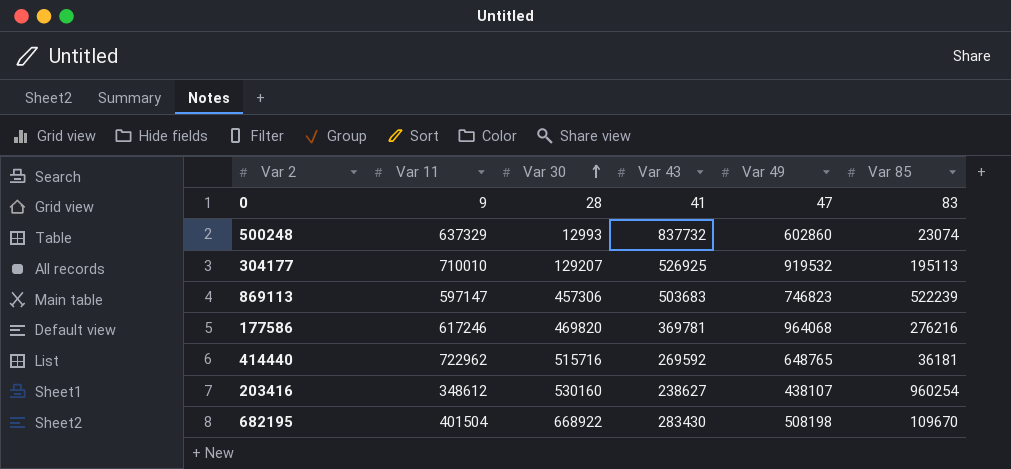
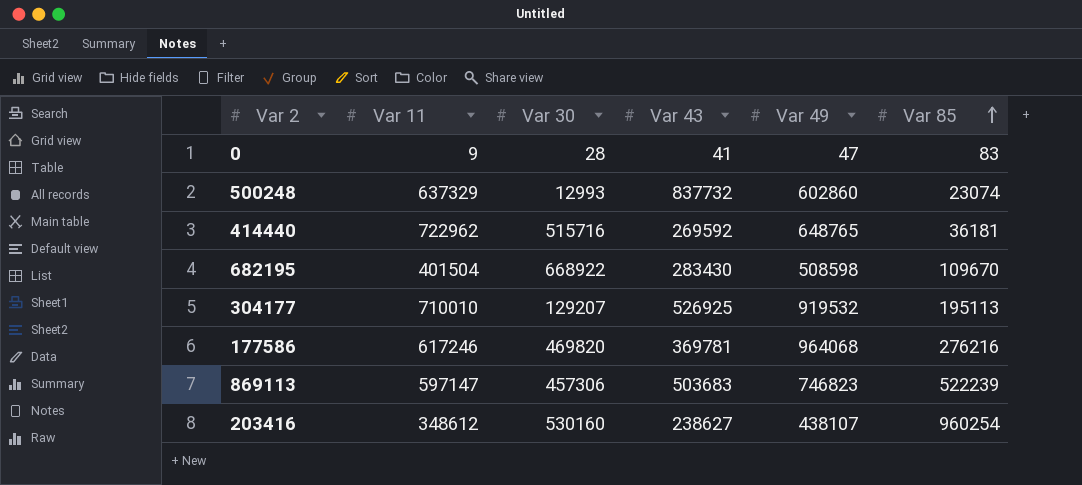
row order: Var 30 ascending -> Var 85 ascending
682195 | Var 49: 508198 -> 508598

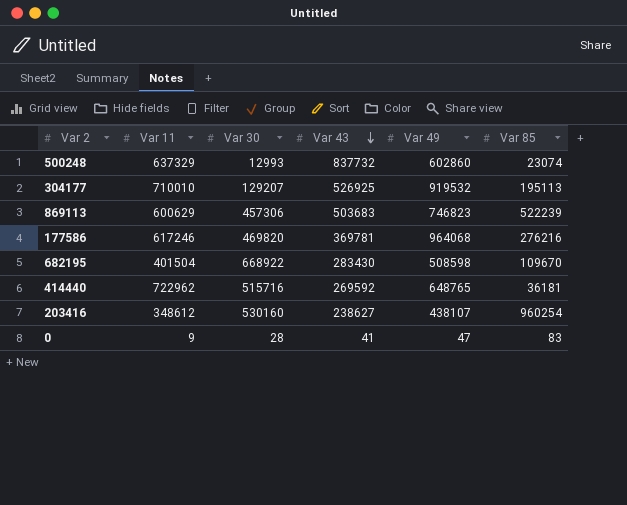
row order: Var 85 ascending -> Var 43 descending
869113 | Var 11: 597147 -> 600629

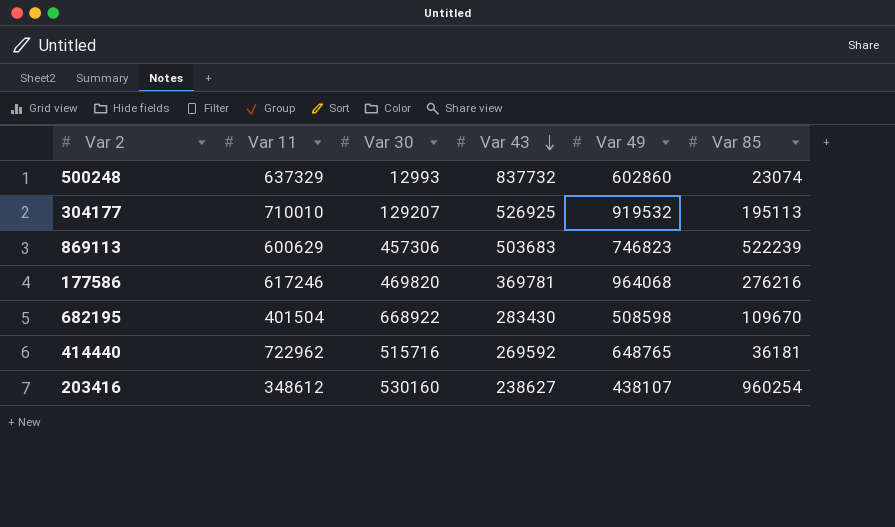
row 0: 9 | 28 | 41 | 47 | 83 -> none

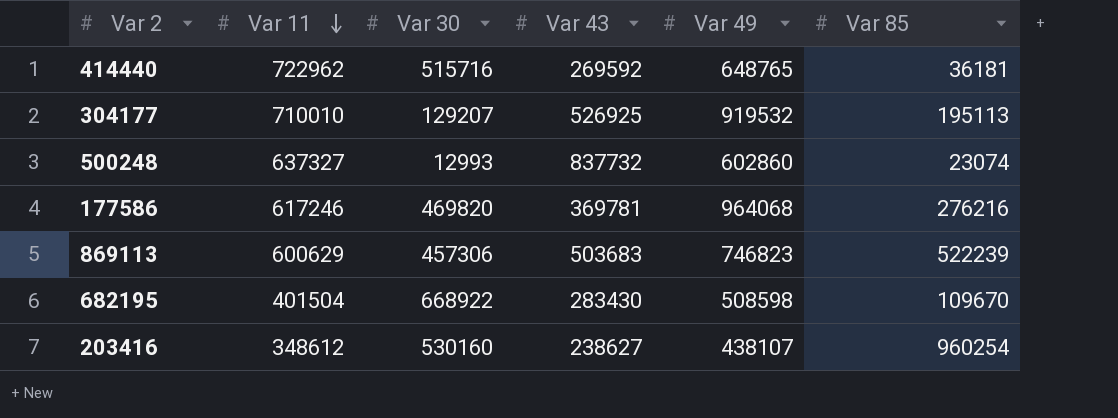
row order: Var 43 descending -> Var 11 descending
500248 | Var 11: 637329 -> 637327

